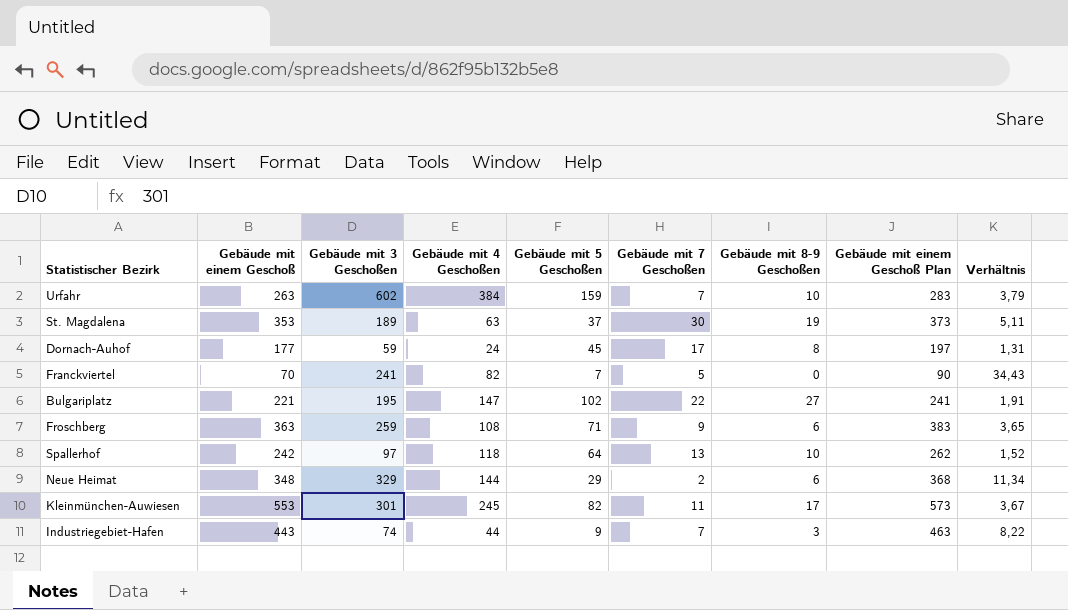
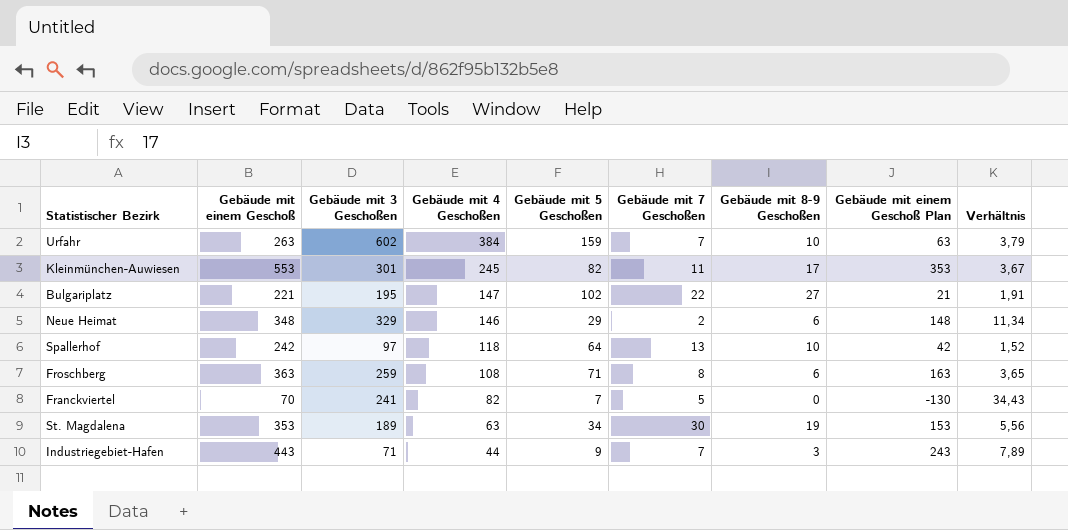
row order: none -> Gebäude mit 4 Geschoßen descending
column Gebäude mit einem Geschoß Plan | formula: [Gebäude mit einem Geschoß] + 20 -> [Gebäude mit einem Geschoß] - 200
row Dornach-Auhof: 177 | 59 | 24 | 45 | 17 | 8 | 197 | 1,31 -> none
Neue Heimat | Gebäude mit 4 Geschoßen: 144 -> 146
Froschberg | Gebäude mit 7 Geschoßen: 9 -> 8
St. Magdalena | Gebäude mit 5 Geschoßen: 37 -> 34
St. Magdalena | Verhältnis: 5,11 -> 5,56
Industriegebiet-Hafen | Gebäude mit 3 Geschoßen: 74 -> 71
Industriegebiet-Hafen | Verhältnis: 8,22 -> 7,89

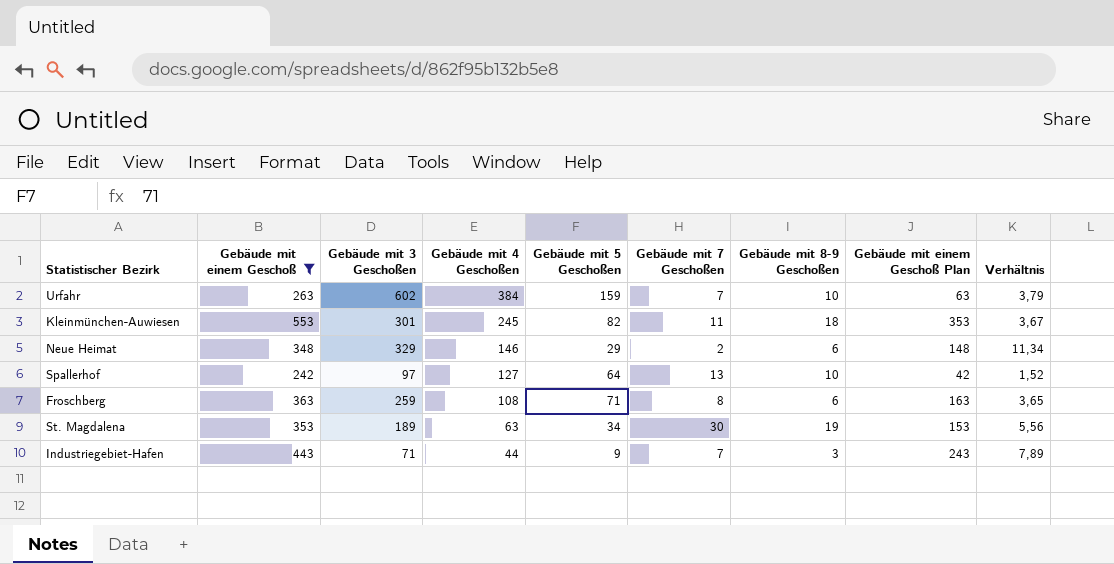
filter: none -> Gebäude mit einem Geschoß >= 242
Kleinmünchen-Auwiesen | Gebäude mit 8-9 Geschoßen: 17 -> 18
Spallerhof | Gebäude mit 4 Geschoßen: 118 -> 127

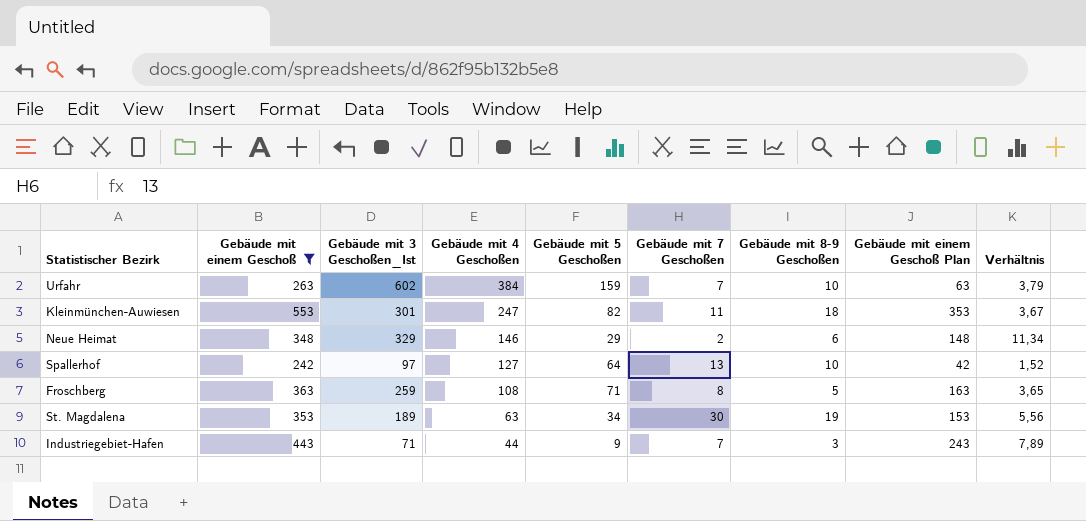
column name: Gebäude mit 3 Geschoßen -> Gebäude mit 3 Geschoßen_Ist
Kleinmünchen-Auwiesen | Gebäude mit 4 Geschoßen: 245 -> 247
Froschberg | Gebäude mit 8-9 Geschoßen: 6 -> 5

